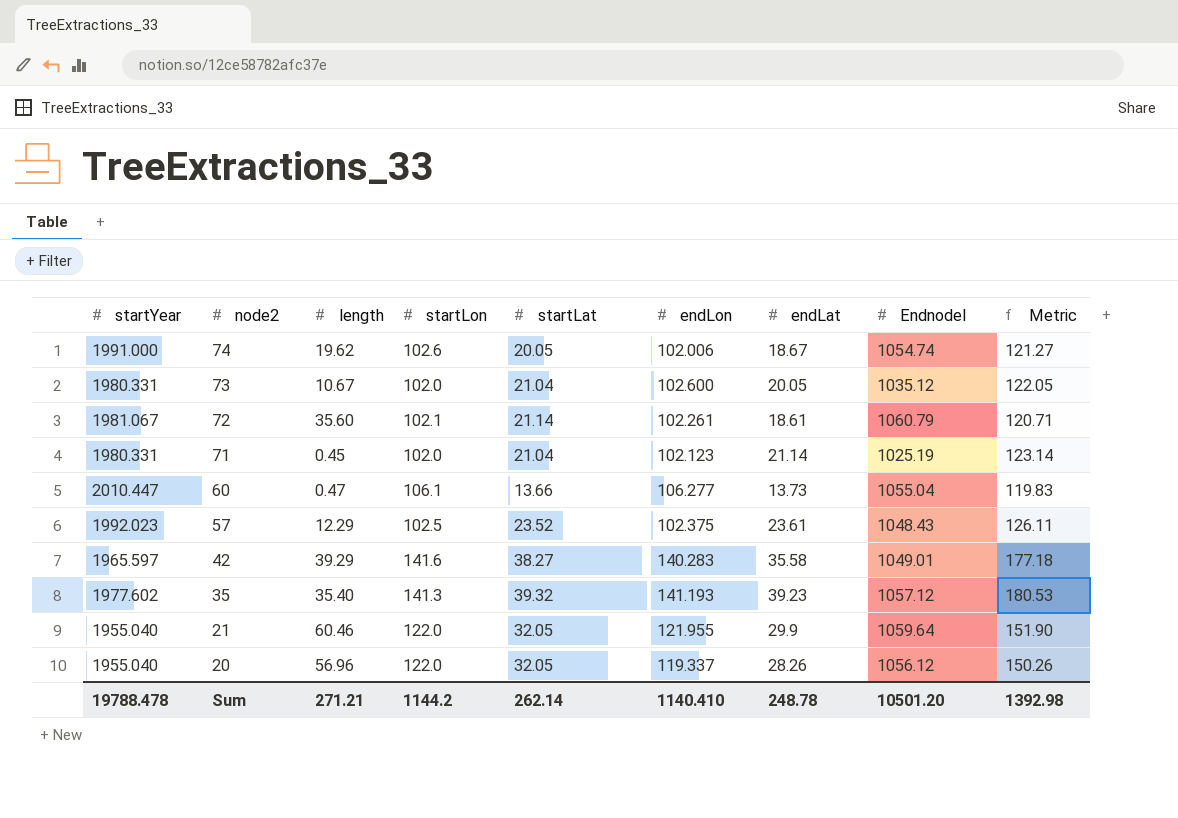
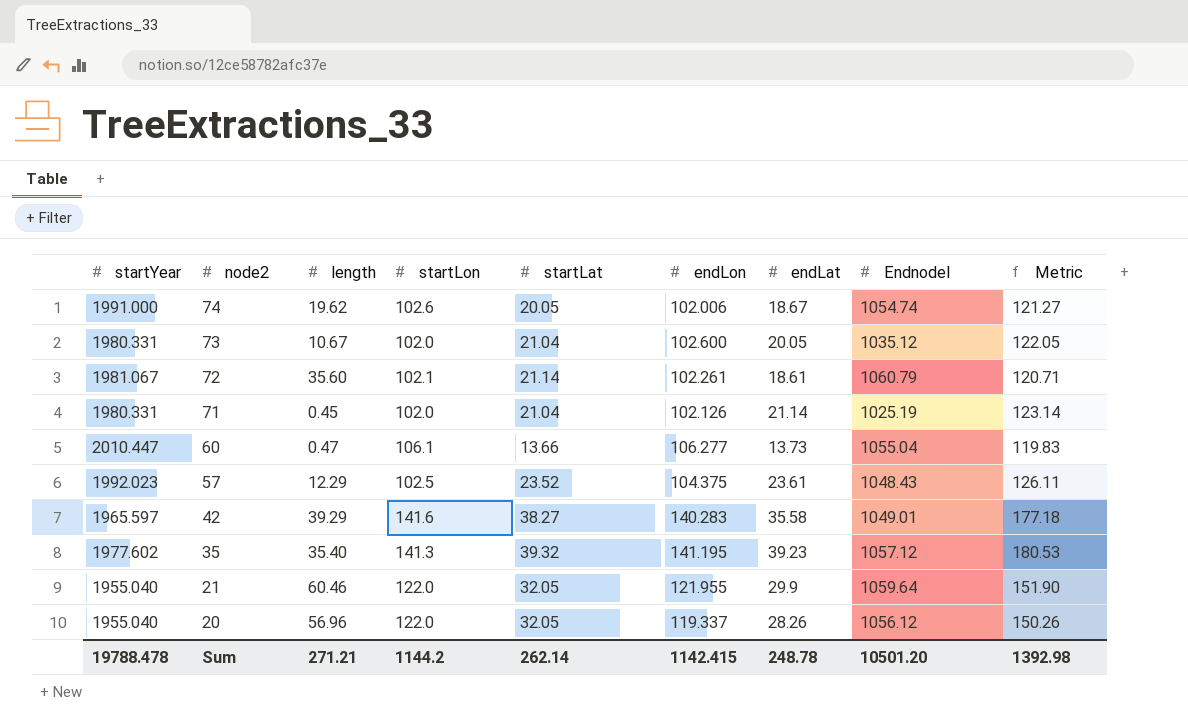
71 | endLon: 102.123 -> 102.126
57 | endLon: 102.375 -> 104.375
35 | endLon: 141.193 -> 141.195
Sum | endLon: 1140.410 -> 1142.415

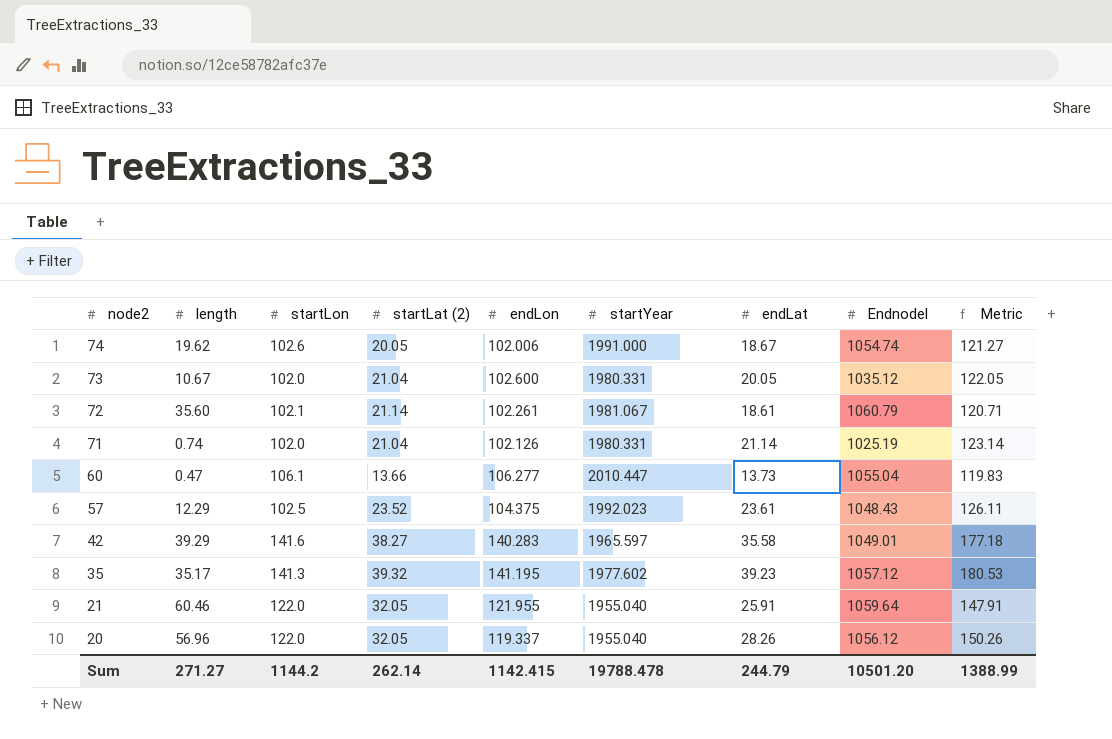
column name: startLat -> startLat (2)
column startYear | position: 1 -> 6
71 | length: 0.45 -> 0.74
35 | length: 35.40 -> 35.17
21 | endLat: 29.9 -> 25.91
21 | Metric: 151.90 -> 147.91
Sum | length: 271.21 -> 271.27
Sum | endLat: 248.78 -> 244.79
Sum | Metric: 1392.98 -> 1388.99

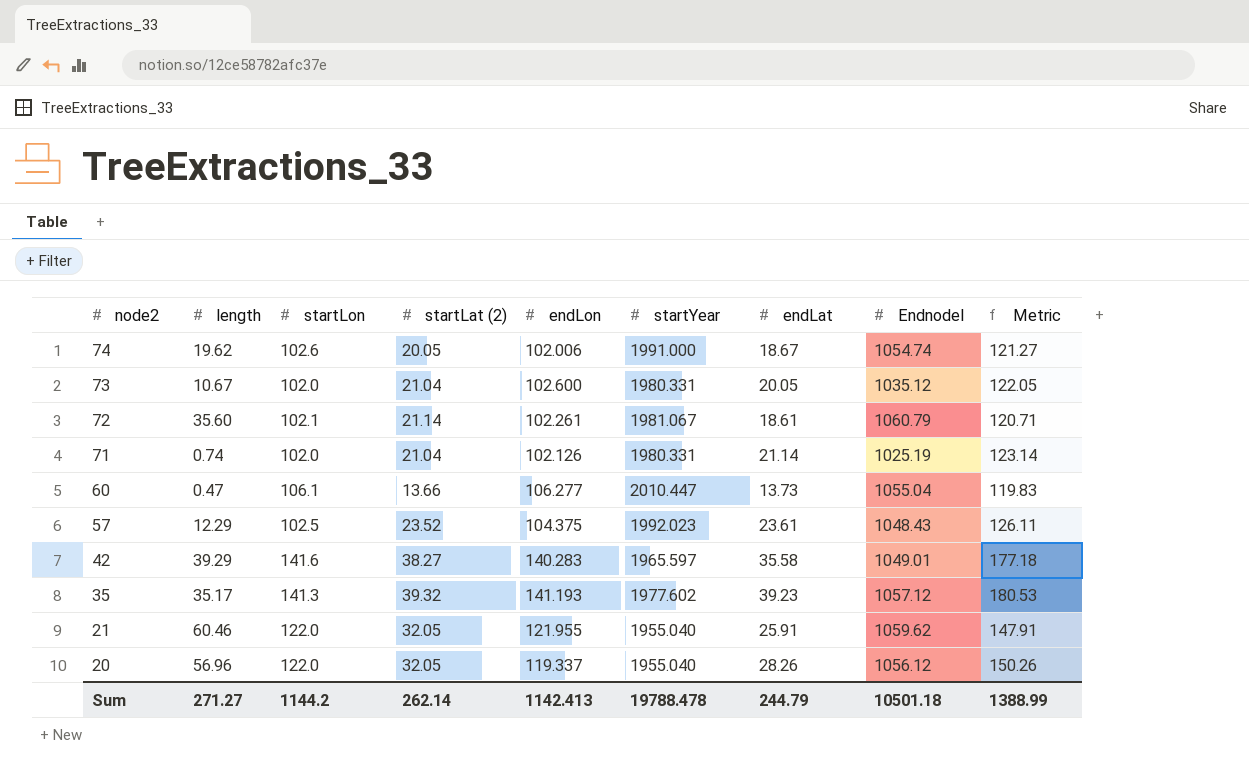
35 | endLon: 141.195 -> 141.193
21 | Endnodel: 1059.64 -> 1059.62
Sum | endLon: 1142.415 -> 1142.413
Sum | Endnodel: 10501.20 -> 10501.18

